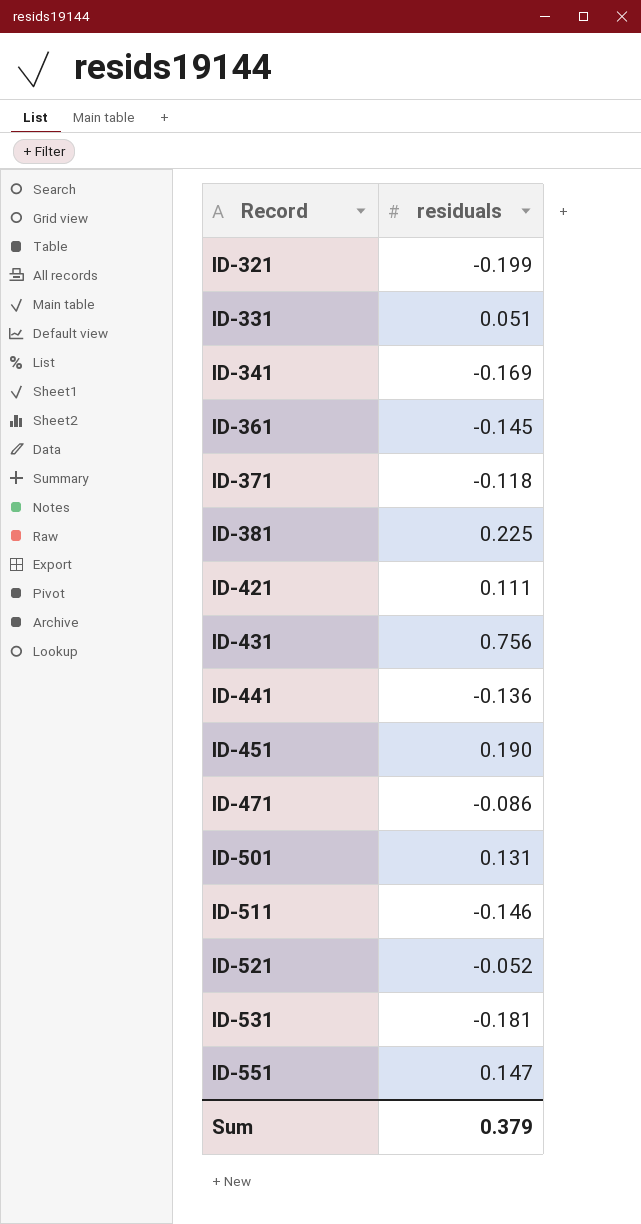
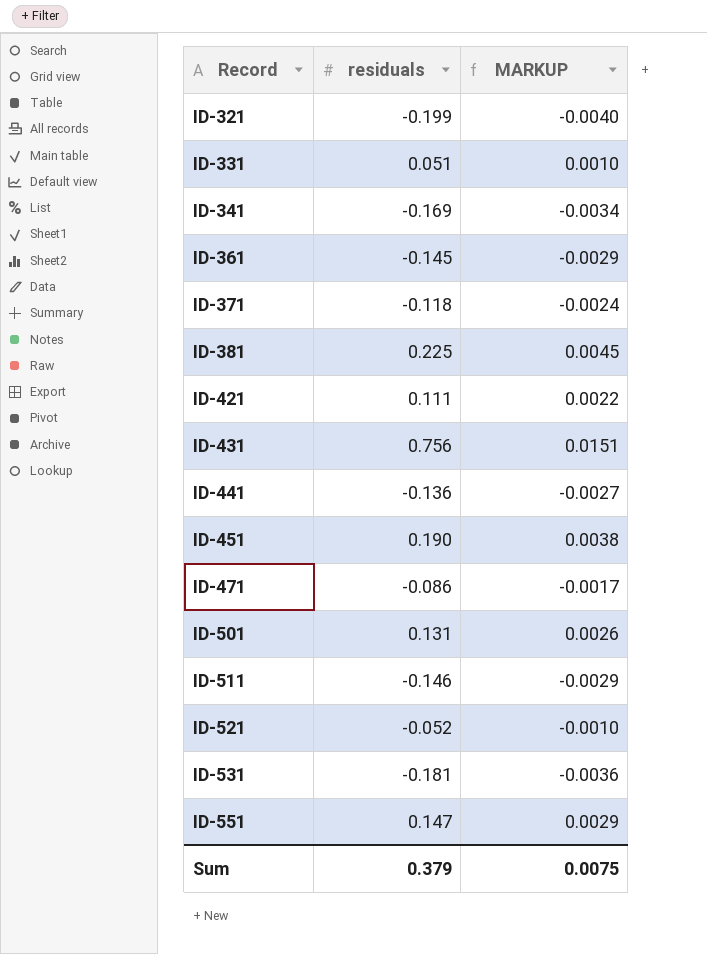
column MARKUP | formula: none -> [residuals] * 0.02

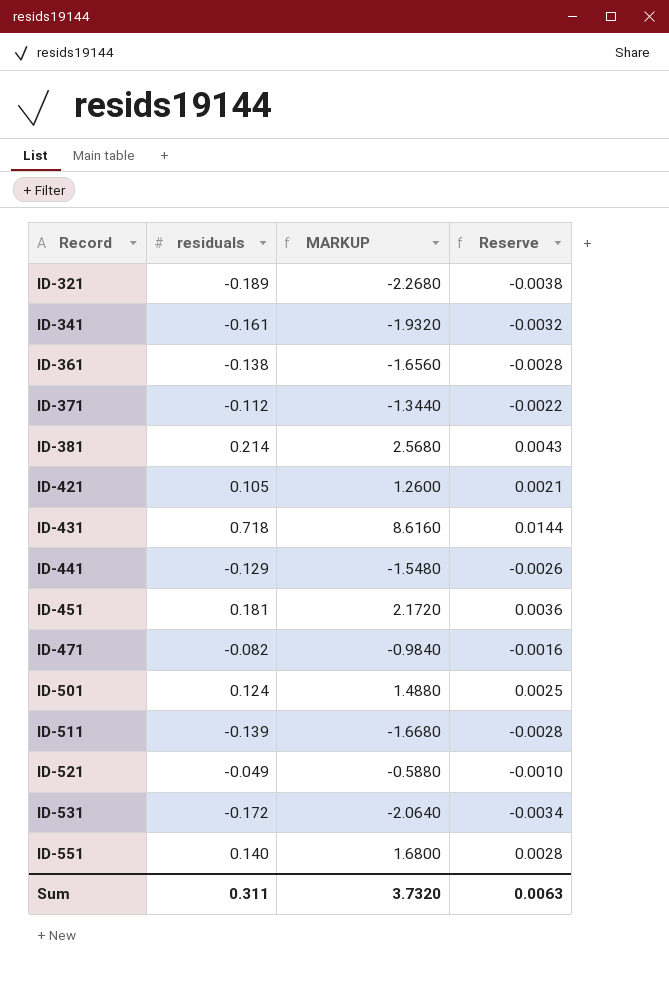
column MARKUP | formula: [residuals] * 0.02 -> [residuals] * 12
column Reserve | formula: none -> [residuals] * 0.02
row ID-331: 0.051 | 0.0010 -> none
ID-321 | residuals: -0.199 -> -0.189
ID-341 | residuals: -0.169 -> -0.161
ID-361 | residuals: -0.145 -> -0.138
ID-371 | residuals: -0.118 -> -0.112
ID-381 | residuals: 0.225 -> 0.214
ID-421 | residuals: 0.111 -> 0.105
ID-431 | residuals: 0.756 -> 0.718
ID-441 | residuals: -0.136 -> -0.129
ID-451 | residuals: 0.190 -> 0.181
ID-471 | residuals: -0.086 -> -0.082
ID-501 | residuals: 0.131 -> 0.124
ID-511 | residuals: -0.146 -> -0.139
ID-521 | residuals: -0.052 -> -0.049
ID-531 | residuals: -0.181 -> -0.172
ID-551 | residuals: 0.147 -> 0.140
Sum | residuals: 0.379 -> 0.311
Sum | MARKUP: 0.0075 -> 3.7320

